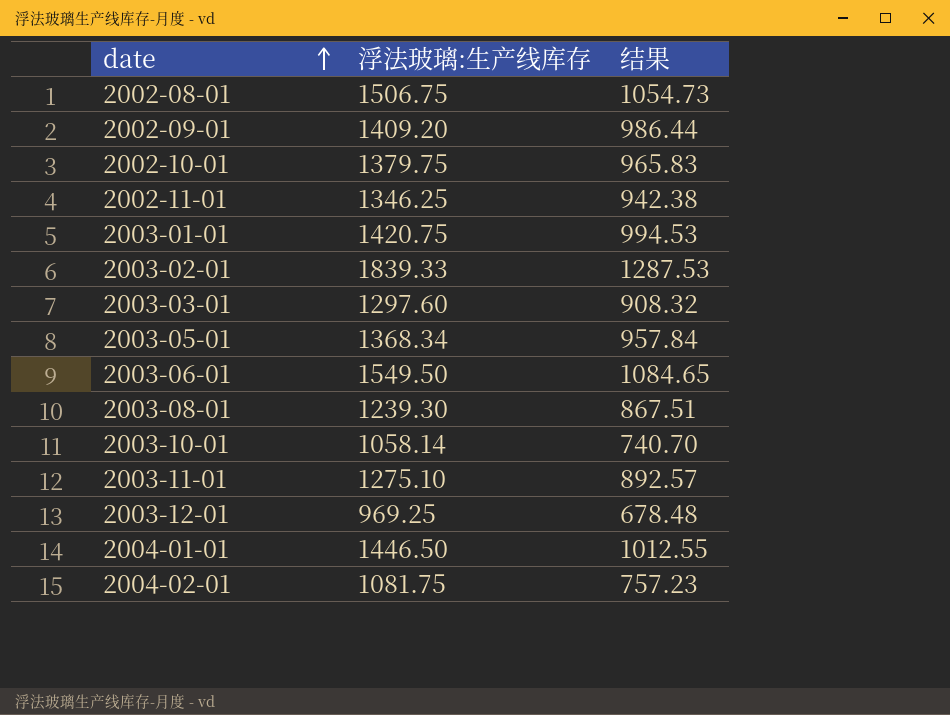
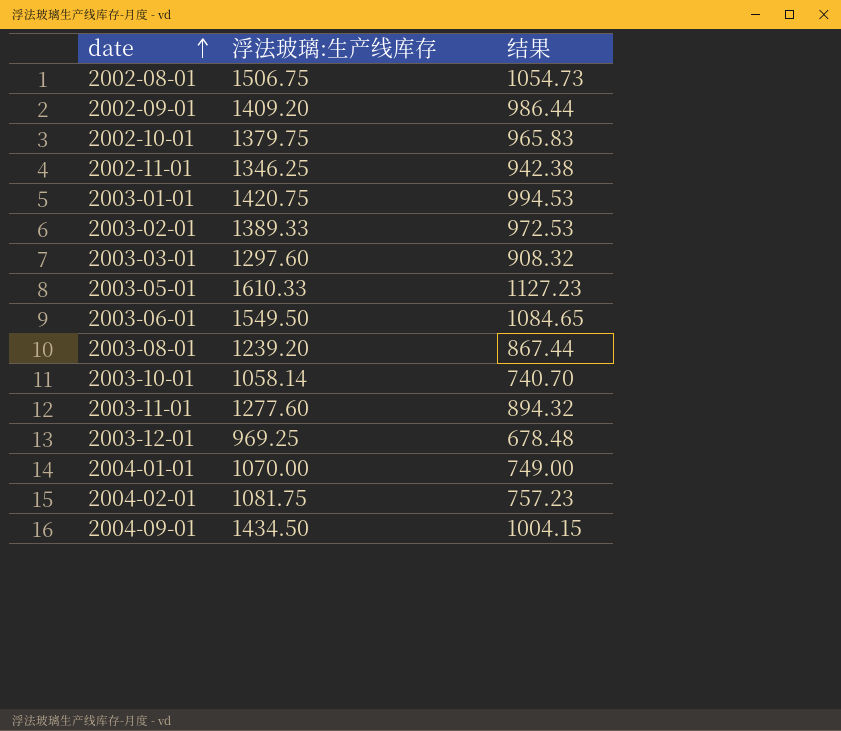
2003-02-01 | 浮法玻璃:生产线库存: 1839.33 -> 1389.33
2003-02-01 | 结果: 1287.53 -> 972.53
2003-05-01 | 浮法玻璃:生产线库存: 1368.34 -> 1610.33
2003-05-01 | 结果: 957.84 -> 1127.23
2003-08-01 | 浮法玻璃:生产线库存: 1239.30 -> 1239.20
2003-08-01 | 结果: 867.51 -> 867.44
2003-11-01 | 浮法玻璃:生产线库存: 1275.10 -> 1277.60
2003-11-01 | 结果: 892.57 -> 894.32
2004-01-01 | 浮法玻璃:生产线库存: 1446.50 -> 1070.00
2004-01-01 | 结果: 1012.55 -> 749.00
row 2004-09-01: none -> 1434.50 | 1004.15

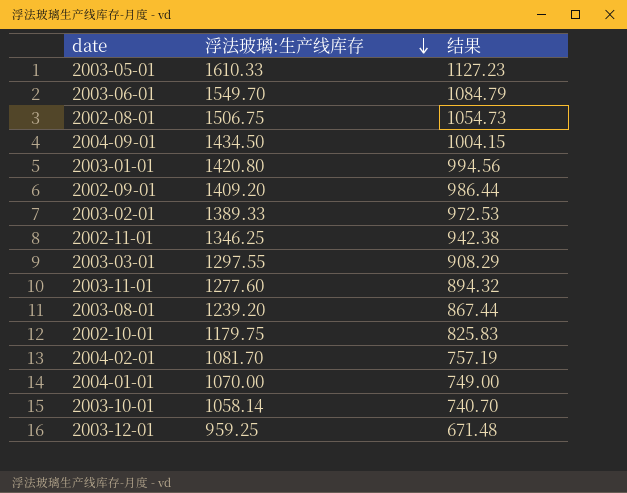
row order: date ascending -> 浮法玻璃:生产线库存 descending
2003-06-01 | 浮法玻璃:生产线库存: 1549.50 -> 1549.70
2003-06-01 | 结果: 1084.65 -> 1084.79
2003-01-01 | 浮法玻璃:生产线库存: 1420.75 -> 1420.80
2003-01-01 | 结果: 994.53 -> 994.56
2003-03-01 | 浮法玻璃:生产线库存: 1297.60 -> 1297.55
2003-03-01 | 结果: 908.32 -> 908.29
2002-10-01 | 浮法玻璃:生产线库存: 1379.75 -> 1179.75
2002-10-01 | 结果: 965.83 -> 825.83
2004-02-01 | 浮法玻璃:生产线库存: 1081.75 -> 1081.70
2004-02-01 | 结果: 757.23 -> 757.19
2003-12-01 | 浮法玻璃:生产线库存: 969.25 -> 959.25
2003-12-01 | 结果: 678.48 -> 671.48

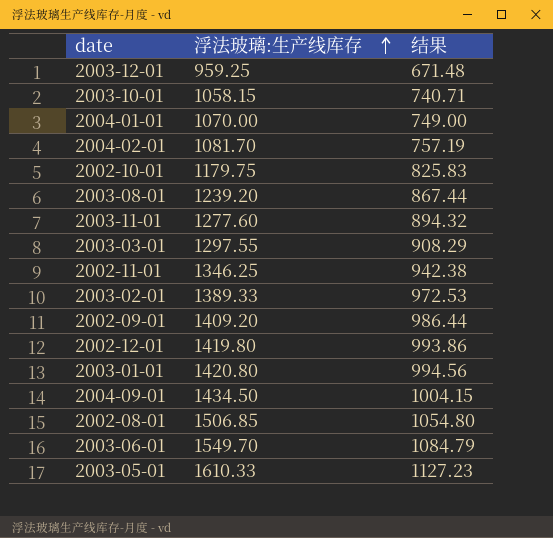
row order: 浮法玻璃:生产线库存 descending -> 浮法玻璃:生产线库存 ascending
2003-10-01 | 浮法玻璃:生产线库存: 1058.14 -> 1058.15
2003-10-01 | 结果: 740.70 -> 740.71
row 2002-12-01: none -> 1419.80 | 993.86
2002-08-01 | 浮法玻璃:生产线库存: 1506.75 -> 1506.85
2002-08-01 | 结果: 1054.73 -> 1054.80

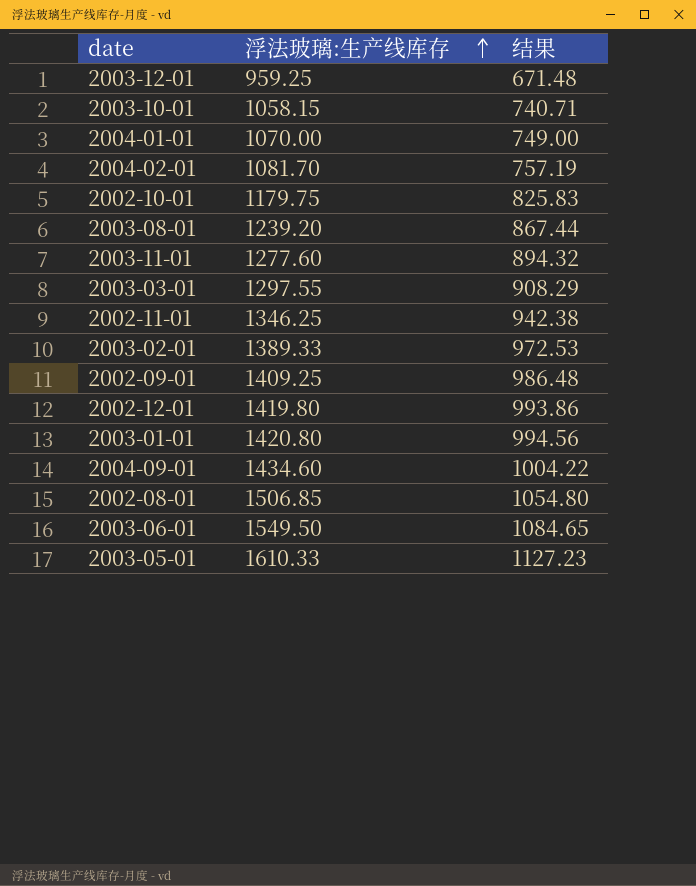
2002-09-01 | 浮法玻璃:生产线库存: 1409.20 -> 1409.25
2002-09-01 | 结果: 986.44 -> 986.48
2004-09-01 | 浮法玻璃:生产线库存: 1434.50 -> 1434.60
2004-09-01 | 结果: 1004.15 -> 1004.22
2003-06-01 | 浮法玻璃:生产线库存: 1549.70 -> 1549.50
2003-06-01 | 结果: 1084.79 -> 1084.65

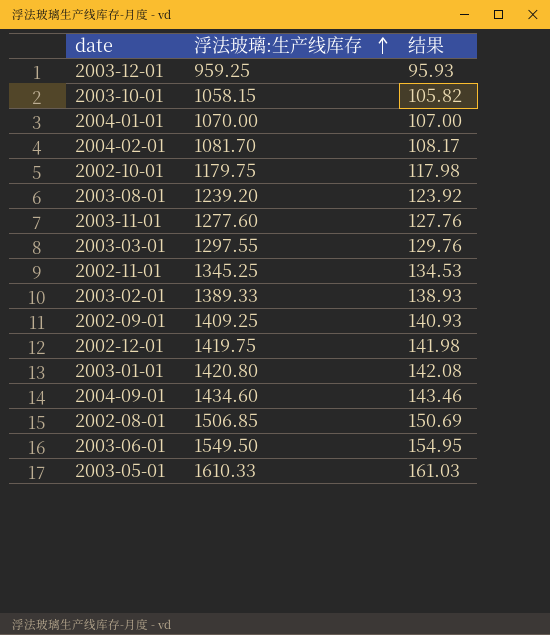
column 结果 | formula: [浮法玻璃:生产线库存] * 0.7 -> [浮法玻璃:生产线库存] * 0.1
2002-11-01 | 浮法玻璃:生产线库存: 1346.25 -> 1345.25
2002-12-01 | 浮法玻璃:生产线库存: 1419.80 -> 1419.75

